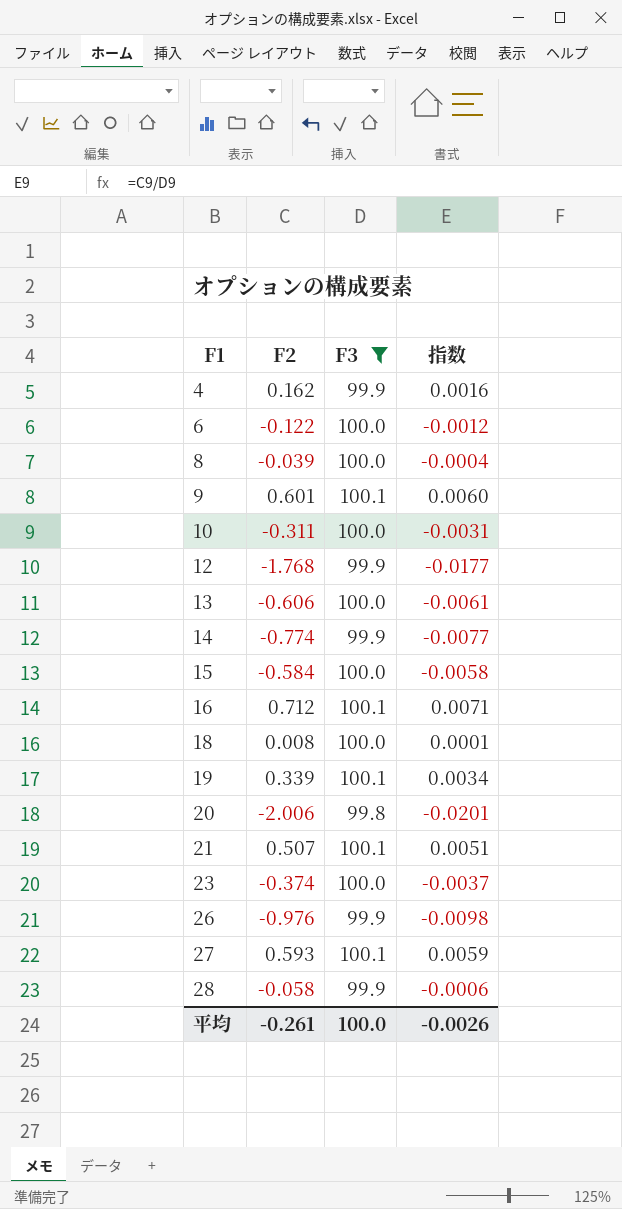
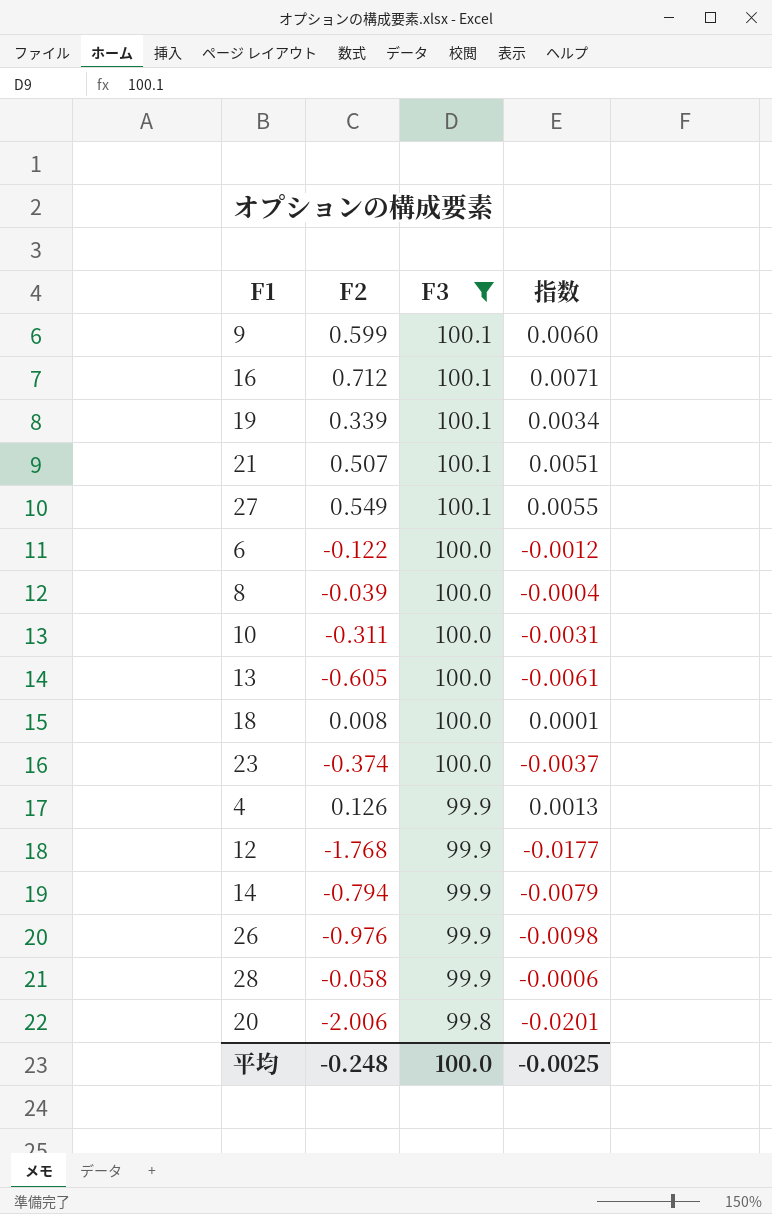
row order: F1 ascending -> F3 descending
row 15: -0.584 | 100.0 | -0.0058 -> none
9 | F2: 0.601 -> 0.599
27 | F2: 0.593 -> 0.549
27 | 指数: 0.0059 -> 0.0055
13 | F2: -0.606 -> -0.605
4 | F2: 0.162 -> 0.126
4 | 指数: 0.0016 -> 0.0013
14 | F2: -0.774 -> -0.794
14 | 指数: -0.0077 -> -0.0079
平均 | F2: -0.261 -> -0.248
平均 | 指数: -0.0026 -> -0.0025

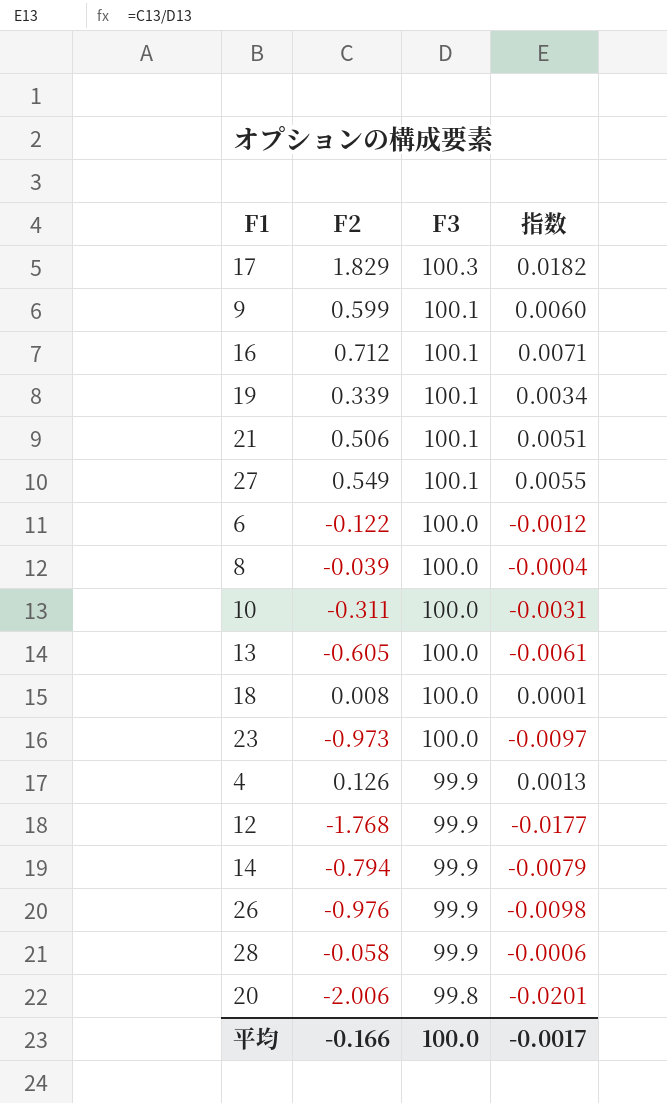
filter: F3 != 100.3 -> none
21 | F2: 0.507 -> 0.506
23 | F2: -0.374 -> -0.973
23 | 指数: -0.0037 -> -0.0097
平均 | F2: -0.248 -> -0.166
平均 | 指数: -0.0025 -> -0.0017

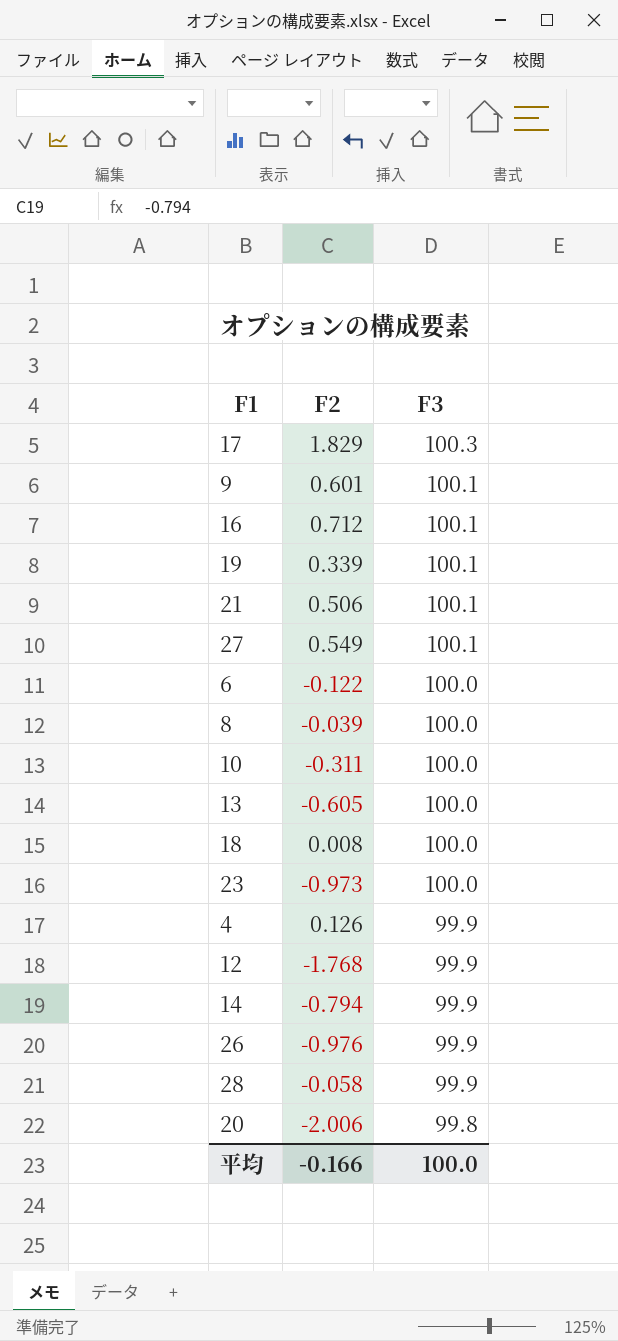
column 指数 | formula: [F2] / [F3] -> none
9 | F2: 0.599 -> 0.601

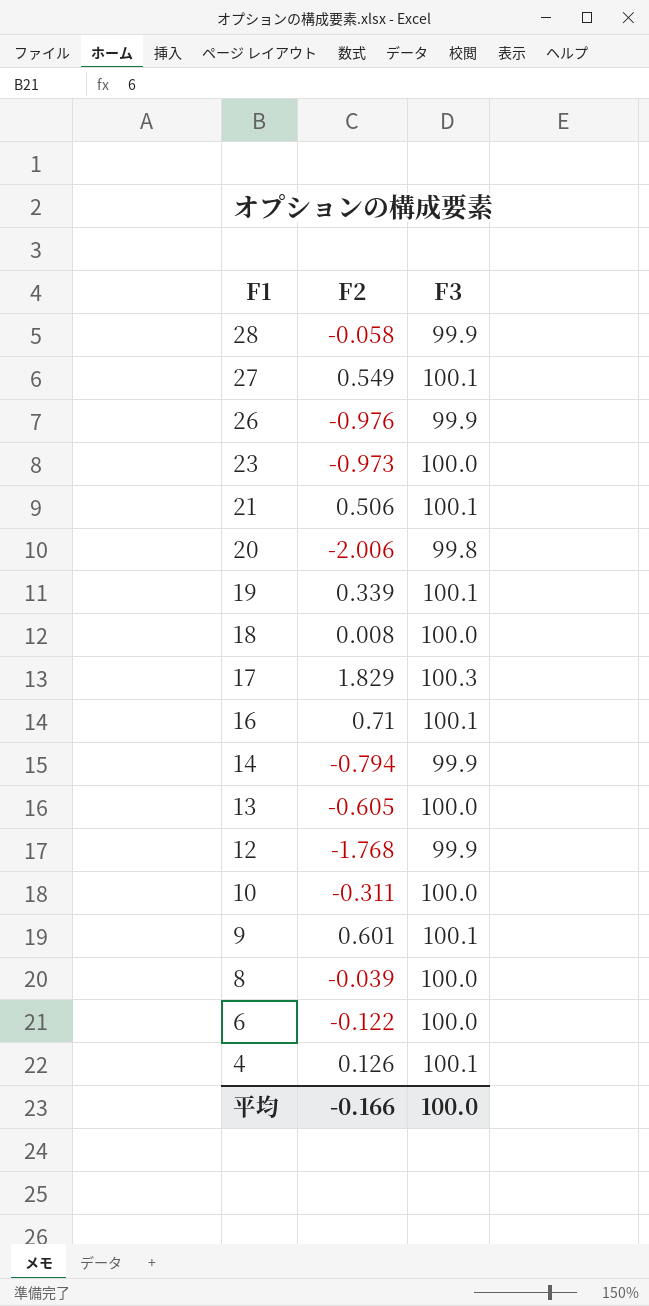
row order: F3 descending -> F1 descending
16 | F2: 0.712 -> 0.71
4 | F3: 99.9 -> 100.1

